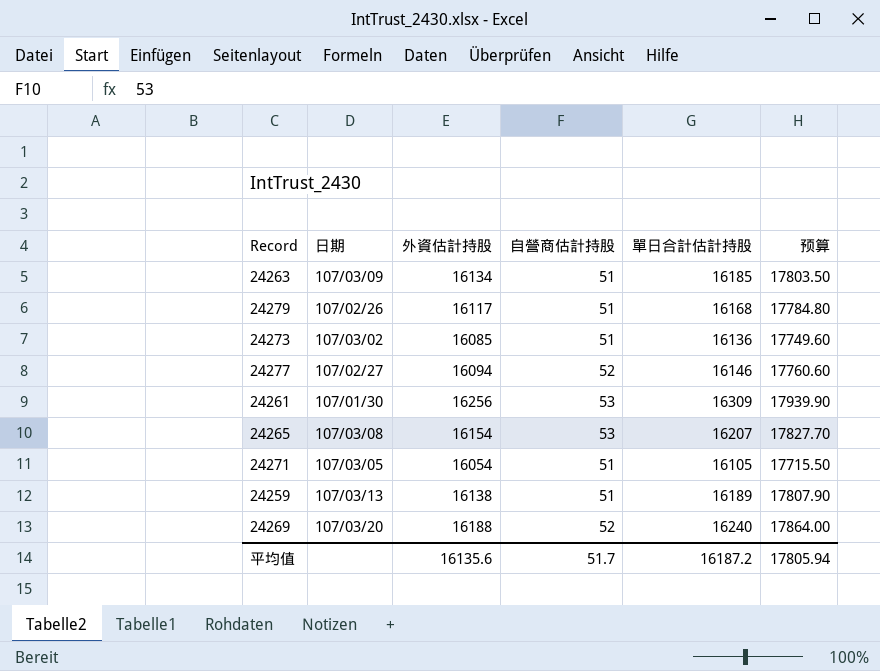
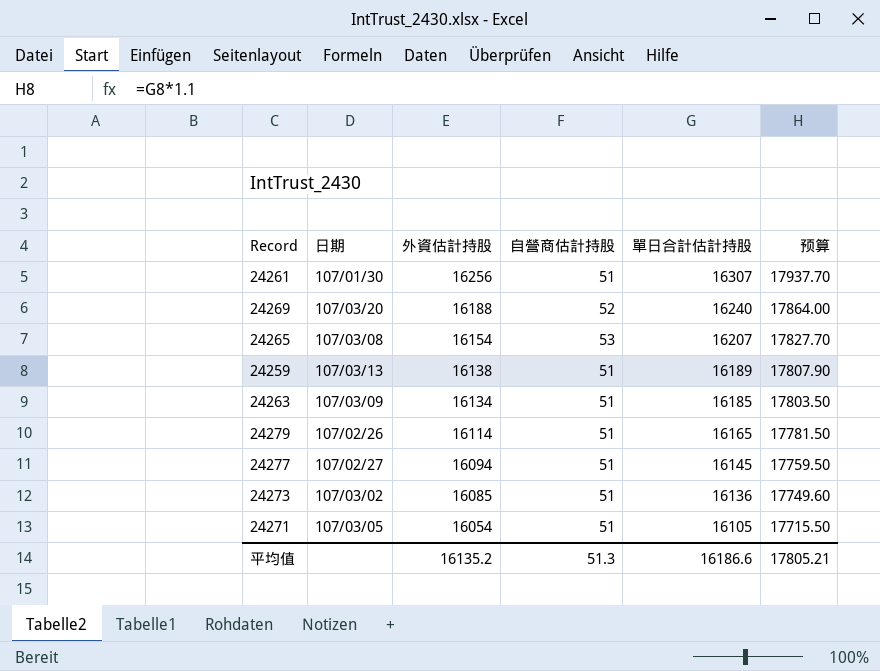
row order: none -> 外資估計持股 descending
24261 | 自營商估計持股: 53 -> 51
24261 | 單日合計估計持股: 16309 -> 16307
24261 | 预算: 17939.90 -> 17937.70
24279 | 外資估計持股: 16117 -> 16114
24279 | 單日合計估計持股: 16168 -> 16165
24279 | 预算: 17784.80 -> 17781.50
24277 | 自營商估計持股: 52 -> 51
24277 | 單日合計估計持股: 16146 -> 16145
24277 | 预算: 17760.60 -> 17759.50
平均值 | 外資估計持股: 16135.6 -> 16135.2
平均值 | 自營商估計持股: 51.7 -> 51.3
平均值 | 單日合計估計持股: 16187.2 -> 16186.6
平均值 | 预算: 17805.94 -> 17805.21

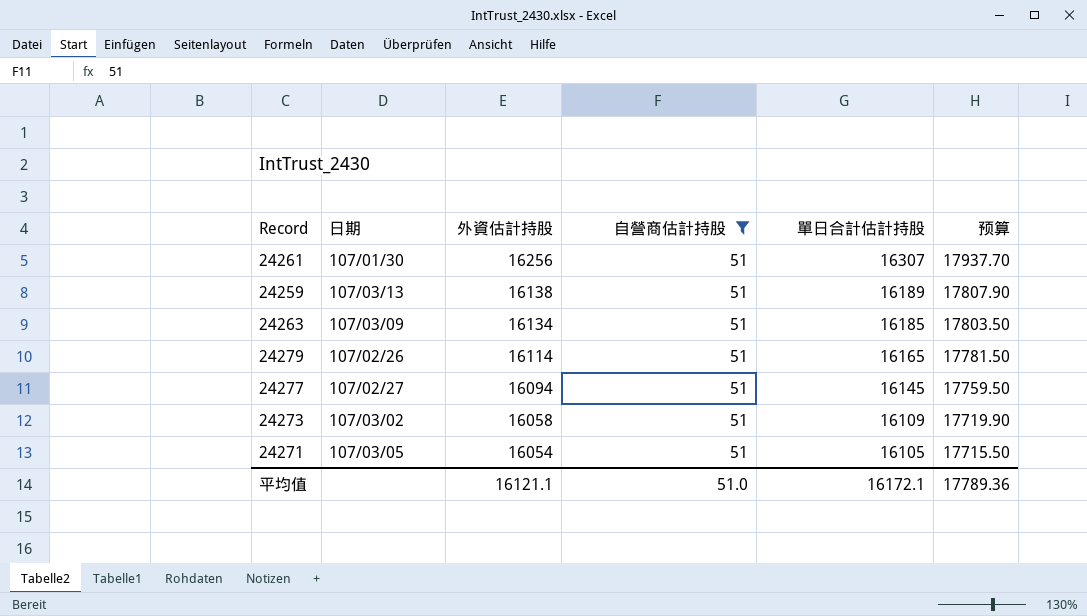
filter: none -> 自營商估計持股 = 51
24273 | 外資估計持股: 16085 -> 16058
24273 | 單日合計估計持股: 16136 -> 16109
24273 | 预算: 17749.60 -> 17719.90
平均值 | 外資估計持股: 16135.2 -> 16121.1
平均值 | 自營商估計持股: 51.3 -> 51.0
平均值 | 單日合計估計持股: 16186.6 -> 16172.1
平均值 | 预算: 17805.21 -> 17789.36

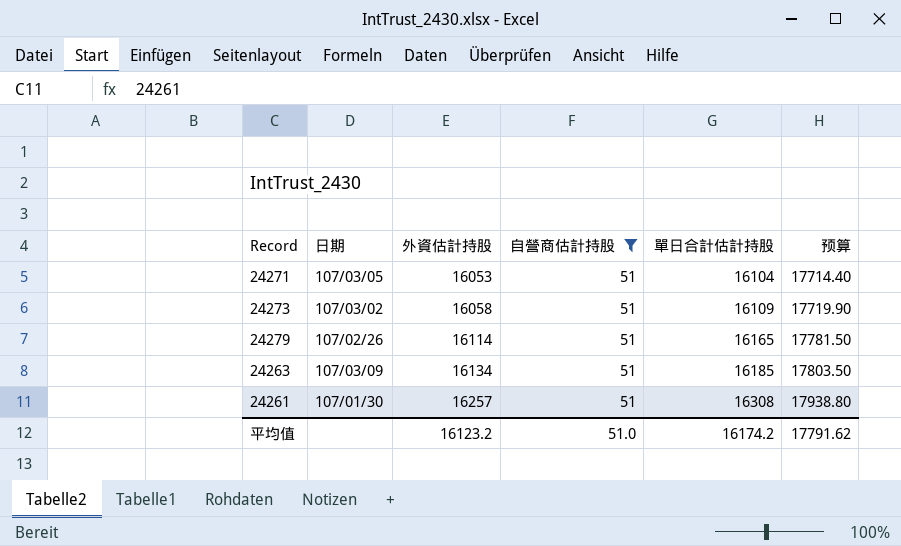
row order: 外資估計持股 descending -> 外資估計持股 ascending
row 24259: 107/03/13 | 16138 | 51 | 16189 | 17807.90 -> none
row 24277: 107/02/27 | 16094 | 51 | 16145 | 17759.50 -> none
24271 | 外資估計持股: 16054 -> 16053
24271 | 單日合計估計持股: 16105 -> 16104
24271 | 预算: 17715.50 -> 17714.40
24261 | 外資估計持股: 16256 -> 16257
24261 | 單日合計估計持股: 16307 -> 16308
24261 | 预算: 17937.70 -> 17938.80
平均值 | 外資估計持股: 16121.1 -> 16123.2
平均值 | 單日合計估計持股: 16172.1 -> 16174.2
平均值 | 预算: 17789.36 -> 17791.62

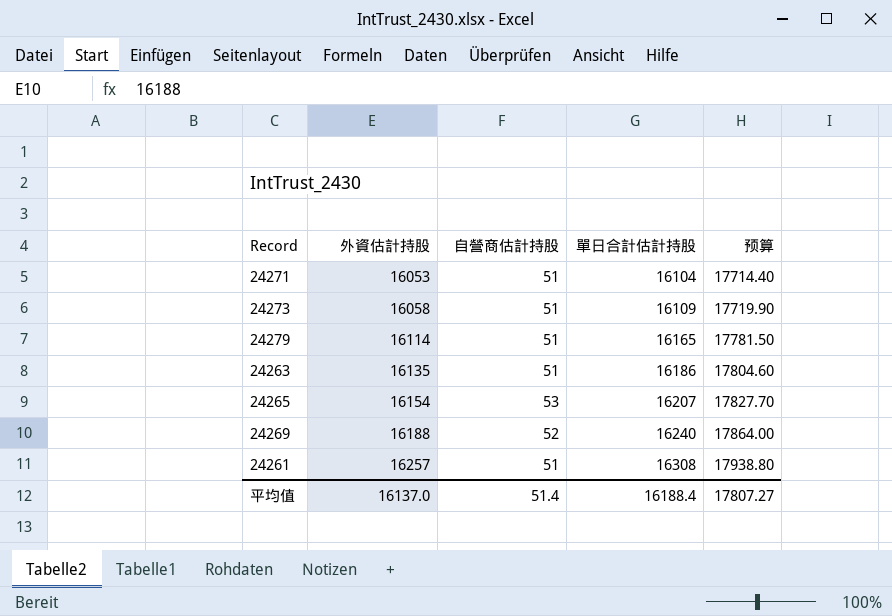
filter: 自營商估計持股 = 51 -> none
column 日期 | position: 2 -> none
24263 | 外資估計持股: 16134 -> 16135
24263 | 單日合計估計持股: 16185 -> 16186
24263 | 预算: 17803.50 -> 17804.60
平均值 | 外資估計持股: 16123.2 -> 16137.0
平均值 | 自營商估計持股: 51.0 -> 51.4
平均值 | 單日合計估計持股: 16174.2 -> 16188.4
平均值 | 预算: 17791.62 -> 17807.27

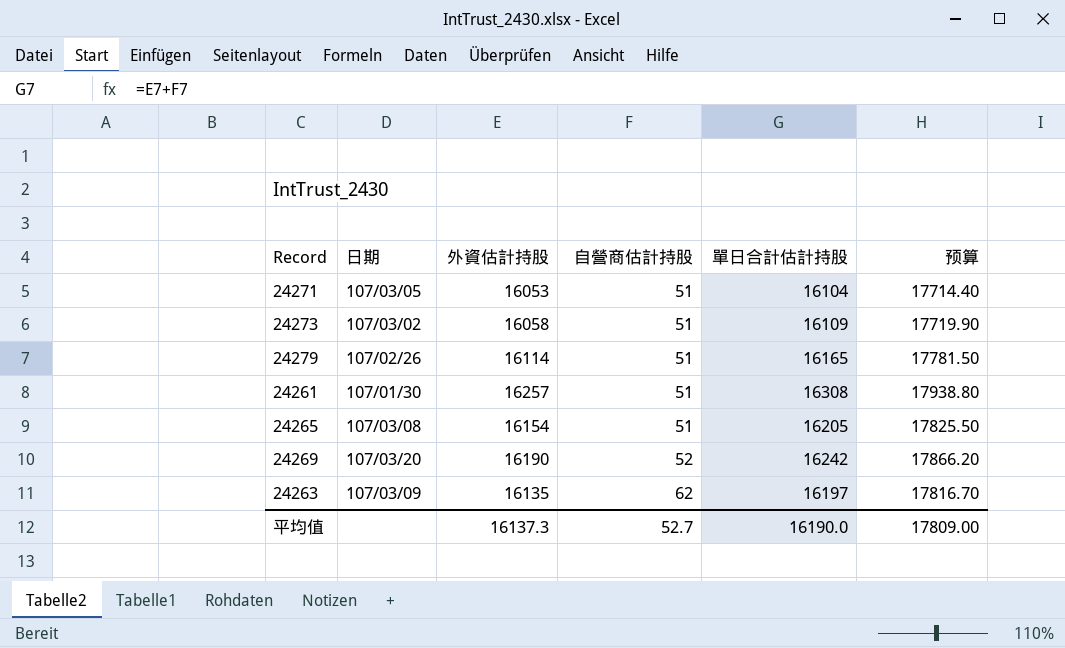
row order: 外資估計持股 ascending -> 自營商估計持股 ascending
column 日期 | position: none -> 2
24265 | 自營商估計持股: 53 -> 51
24265 | 單日合計估計持股: 16207 -> 16205
24265 | 预算: 17827.70 -> 17825.50
24269 | 外資估計持股: 16188 -> 16190
24269 | 單日合計估計持股: 16240 -> 16242
24269 | 预算: 17864.00 -> 17866.20
24263 | 自營商估計持股: 51 -> 62
24263 | 單日合計估計持股: 16186 -> 16197
24263 | 预算: 17804.60 -> 17816.70
平均值 | 外資估計持股: 16137.0 -> 16137.3
平均值 | 自營商估計持股: 51.4 -> 52.7
平均值 | 單日合計估計持股: 16188.4 -> 16190.0
平均值 | 预算: 17807.27 -> 17809.00

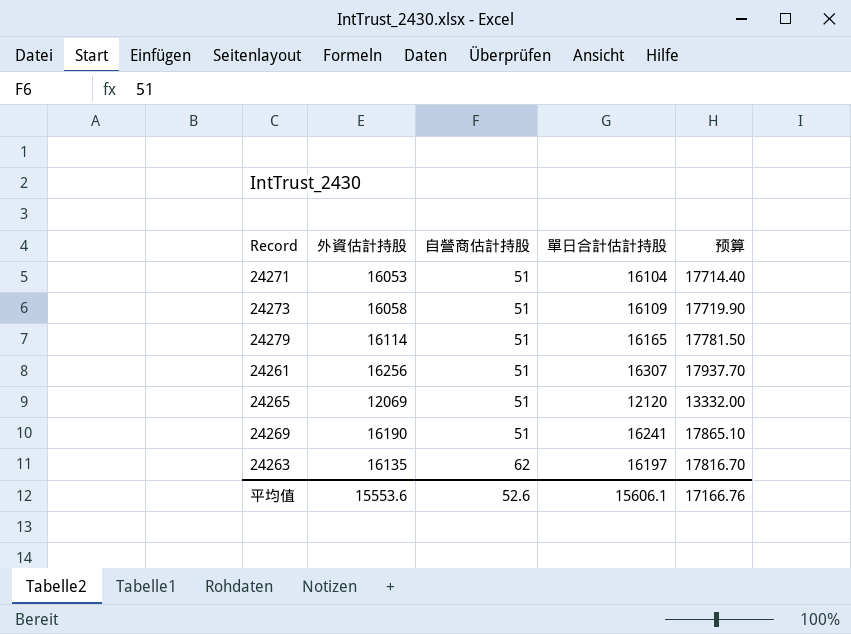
column 日期 | position: 2 -> none
24261 | 外資估計持股: 16257 -> 16256
24261 | 單日合計估計持股: 16308 -> 16307
24261 | 预算: 17938.80 -> 17937.70
24265 | 外資估計持股: 16154 -> 12069
24265 | 單日合計估計持股: 16205 -> 12120
24265 | 预算: 17825.50 -> 13332.00
24269 | 自營商估計持股: 52 -> 51
24269 | 單日合計估計持股: 16242 -> 16241
24269 | 预算: 17866.20 -> 17865.10
平均值 | 外資估計持股: 16137.3 -> 15553.6
平均值 | 自營商估計持股: 52.7 -> 52.6
平均值 | 單日合計估計持股: 16190.0 -> 15606.1
平均值 | 预算: 17809.00 -> 17166.76

